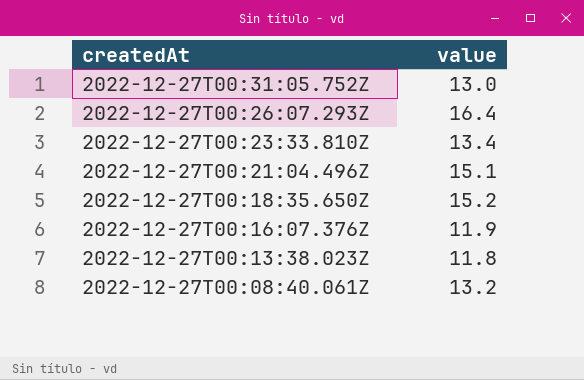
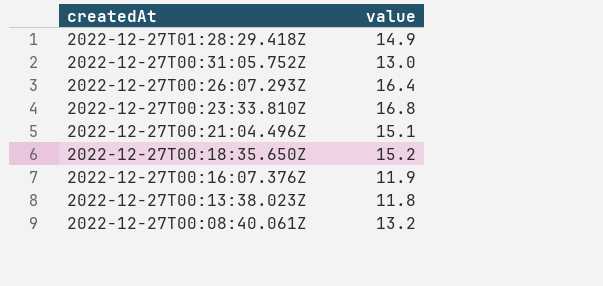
row 2022-12-27T01:28:29.418Z: none -> 14.9
2022-12-27T00:23:33.810Z | value: 13.4 -> 16.8

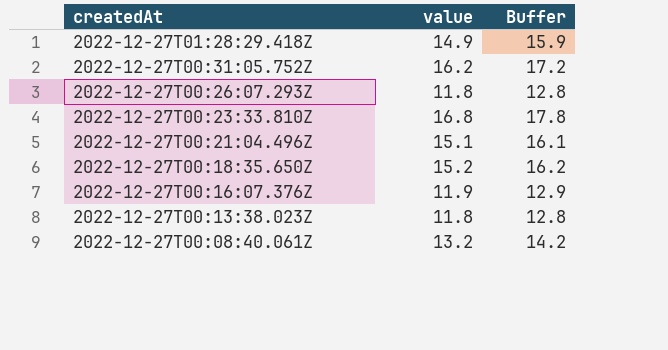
column Buffer | formula: none -> [value] + 1
2022-12-27T00:31:05.752Z | value: 13.0 -> 16.2
2022-12-27T00:26:07.293Z | value: 16.4 -> 11.8

